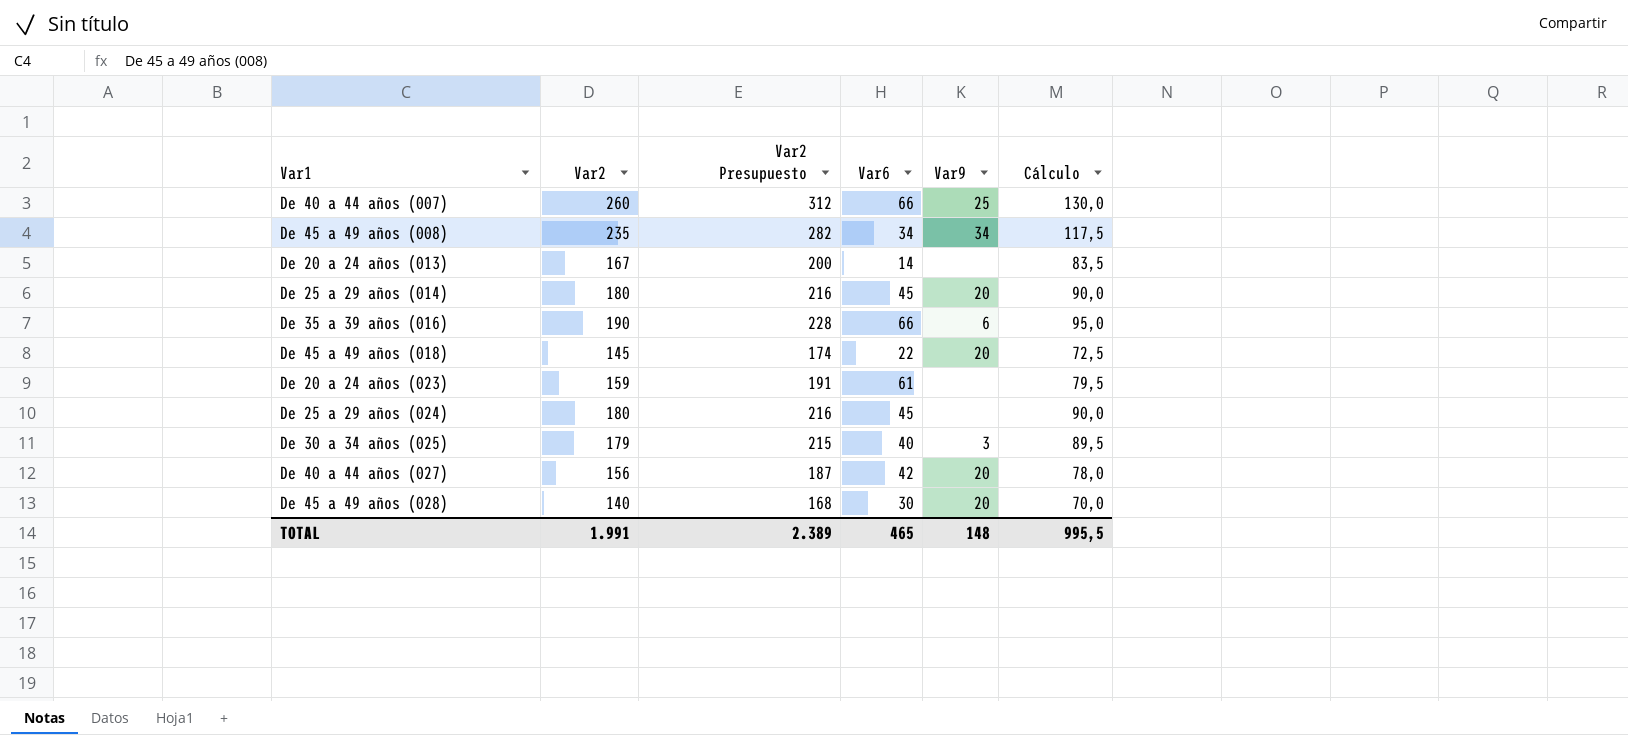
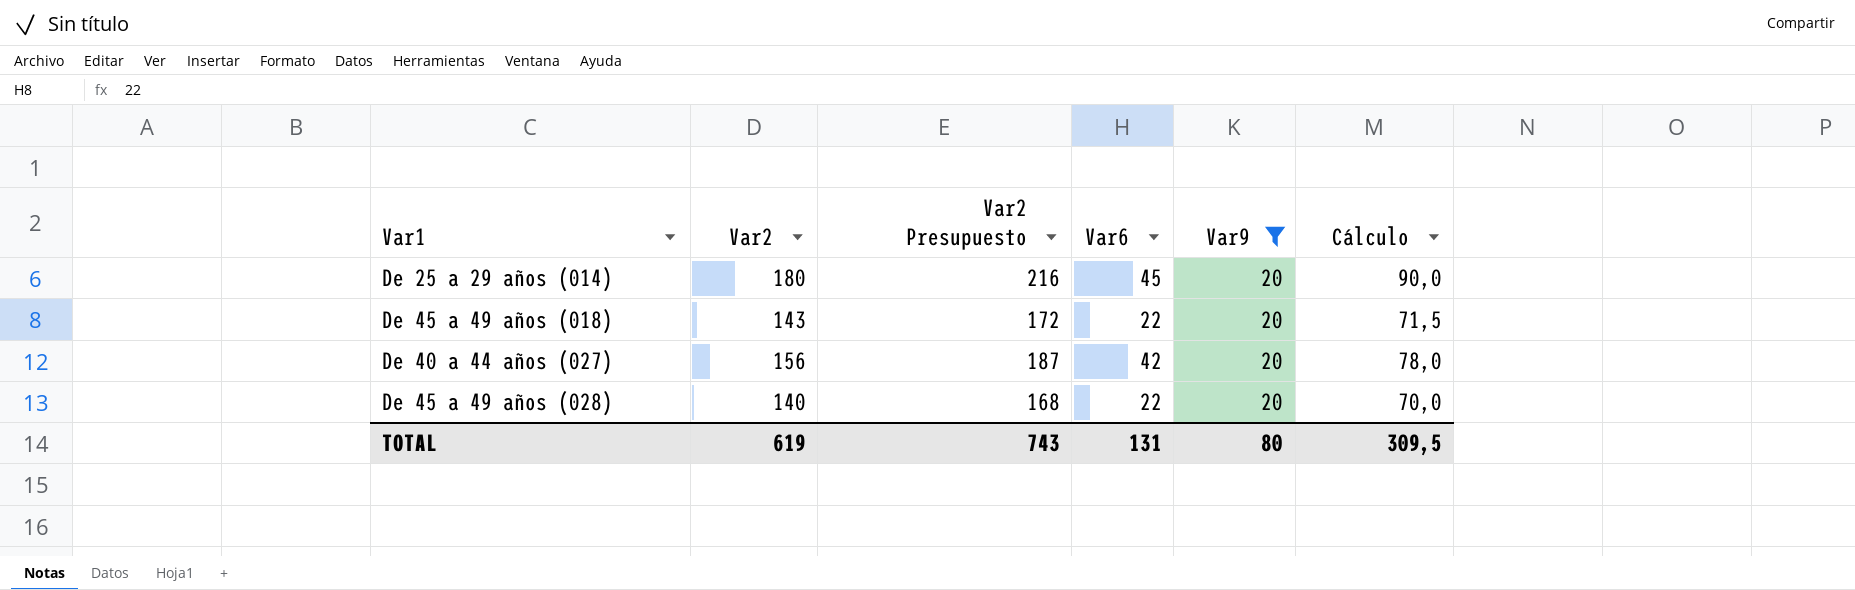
filter: none -> Var9 = 20
De 45 a 49 años (018) | Var2: 145 -> 143
De 45 a 49 años (018) | Var2 Presupuesto: 174 -> 172
De 45 a 49 años (018) | Cálculo: 72,5 -> 71,5
De 45 a 49 años (028) | Var6: 30 -> 22
TOTAL | Var2: 1.991 -> 619
TOTAL | Var2 Presupuesto: 2.389 -> 743
TOTAL | Var6: 465 -> 131
TOTAL | Var9: 148 -> 80
TOTAL | Cálculo: 995,5 -> 309,5

